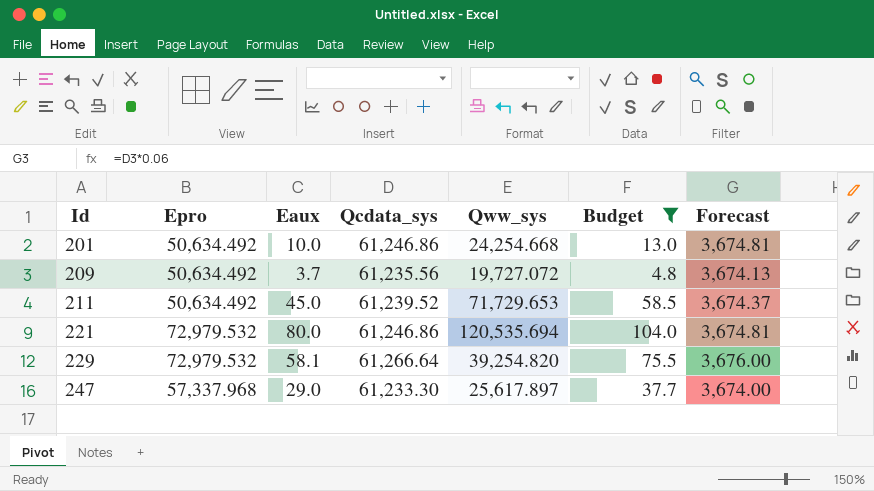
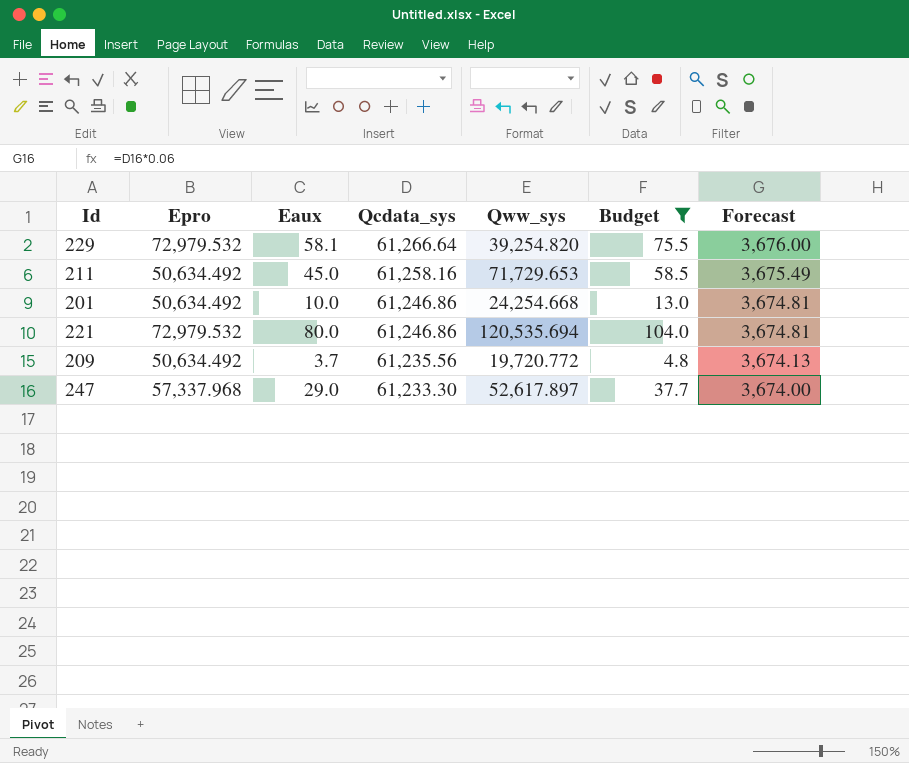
row order: Id ascending -> Qcdata_sys descending
211 | Qcdata_sys: 61,239.52 -> 61,258.16
211 | Forecast: 3,674.37 -> 3,675.49
209 | Qww_sys: 19,727.072 -> 19,720.772
247 | Qww_sys: 25,617.897 -> 52,617.897

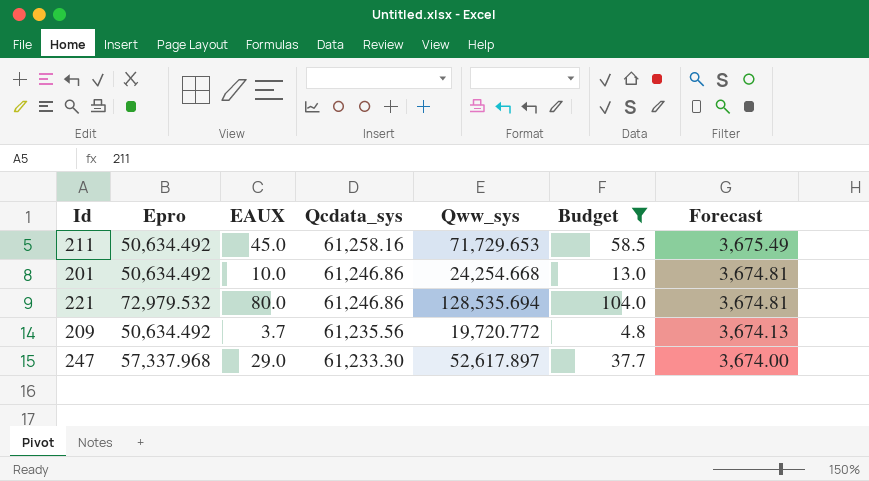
column name: Eaux -> EAUX
row 229: 72,979.532 | 58.1 | 61,266.64 | 39,254.820 | 75.5 | 3,676.00 -> none
221 | Qww_sys: 120,535.694 -> 128,535.694

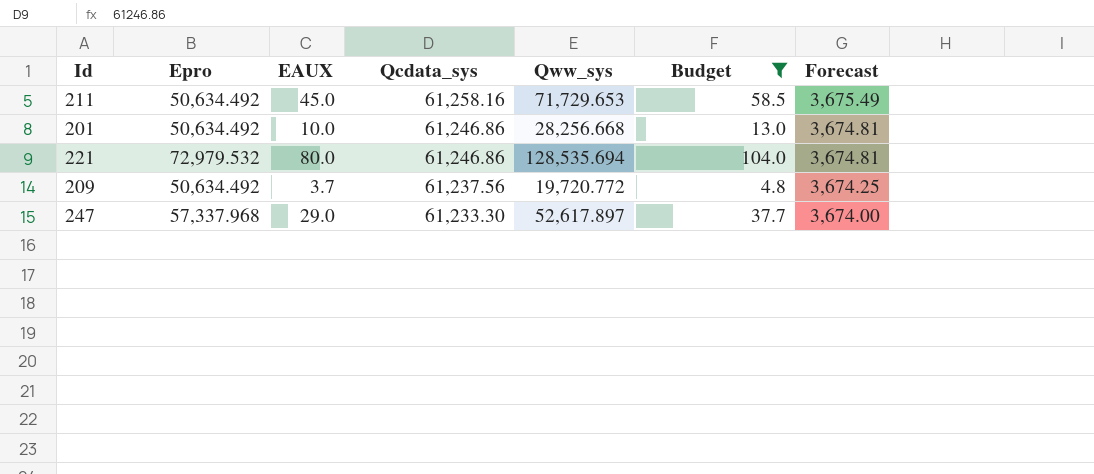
201 | Qww_sys: 24,254.668 -> 28,256.668
209 | Qcdata_sys: 61,235.56 -> 61,237.56
209 | Forecast: 3,674.13 -> 3,674.25

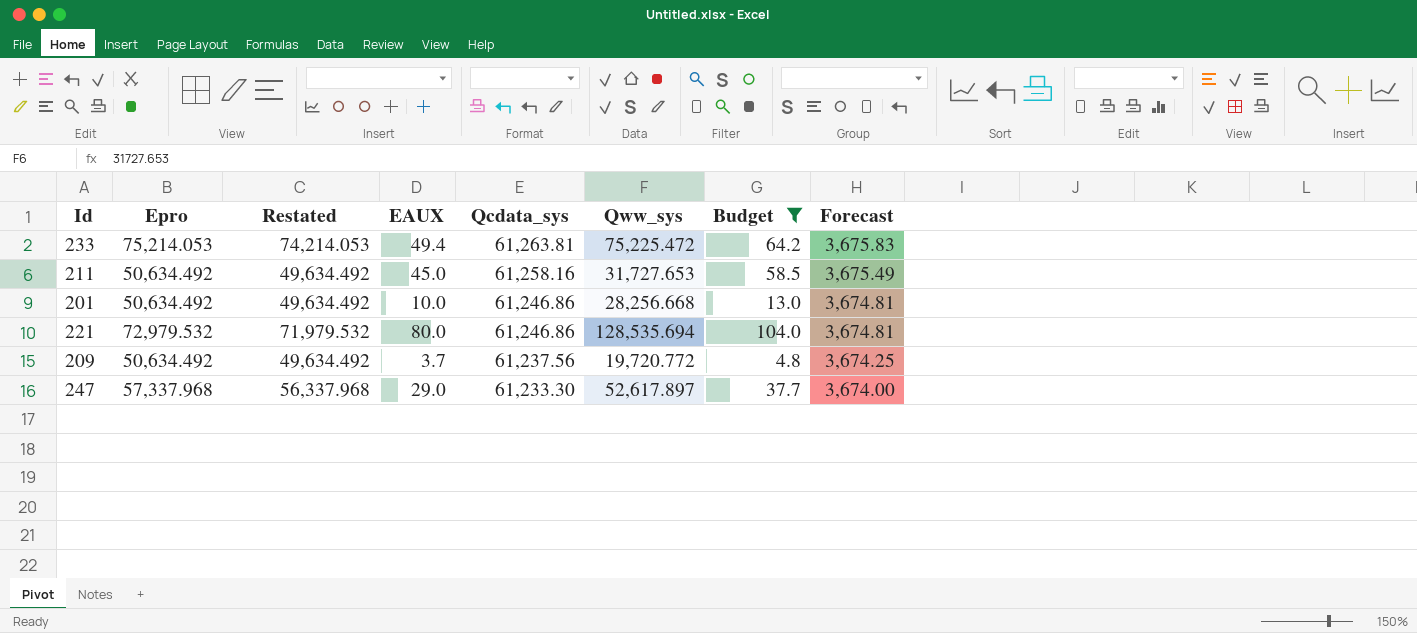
column Restated | formula: none -> [Epro] - 1000
row 233: none -> 75,214.053 | 74,214.053 | 49.4 | 61,263.81 | 75,225.472 | 64.2 | 3,675.83
211 | Qww_sys: 71,729.653 -> 31,727.653

